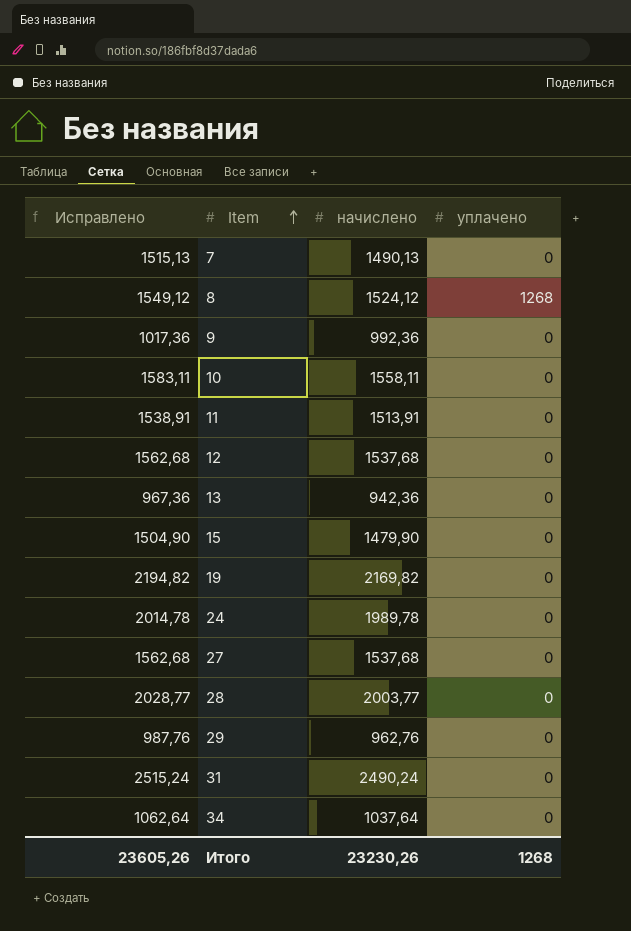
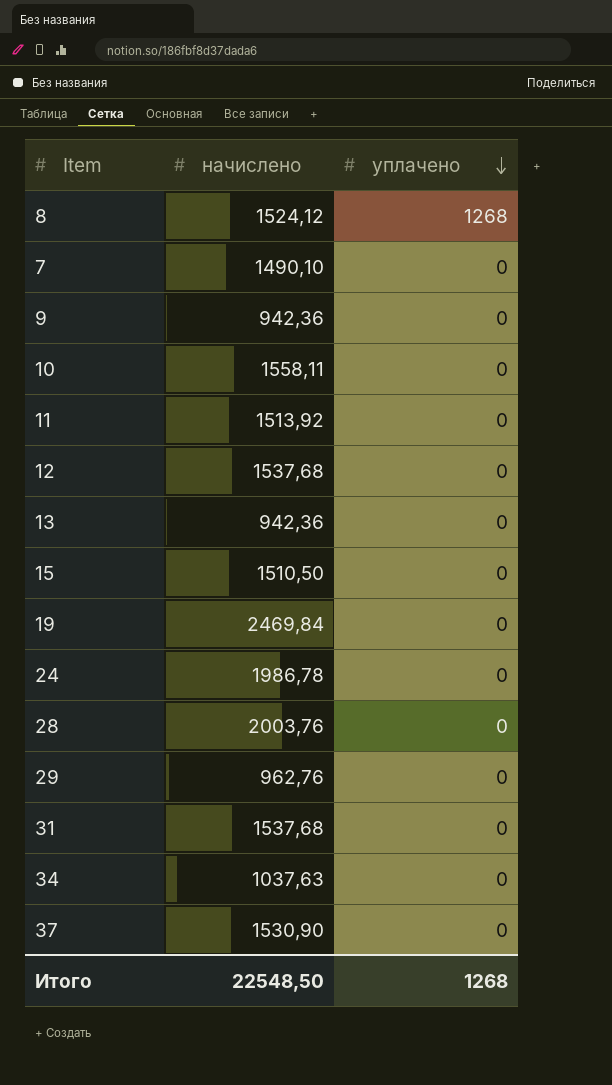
row order: Item ascending -> уплачено descending
column Исправлено | formula: [начислено] + 25 -> none
row 27: 1562,68 | 1537,68 | 0 -> none
7 | начислено: 1490,13 -> 1490,10
9 | начислено: 992,36 -> 942,36
11 | начислено: 1513,91 -> 1513,92
15 | начислено: 1479,90 -> 1510,50
19 | начислено: 2169,82 -> 2469,84
24 | начислено: 1989,78 -> 1986,78
28 | начислено: 2003,77 -> 2003,76
31 | начислено: 2490,24 -> 1537,68
34 | начислено: 1037,64 -> 1037,63
row 37: none -> 1530,90 | 0
Итого | начислено: 23230,26 -> 22548,50

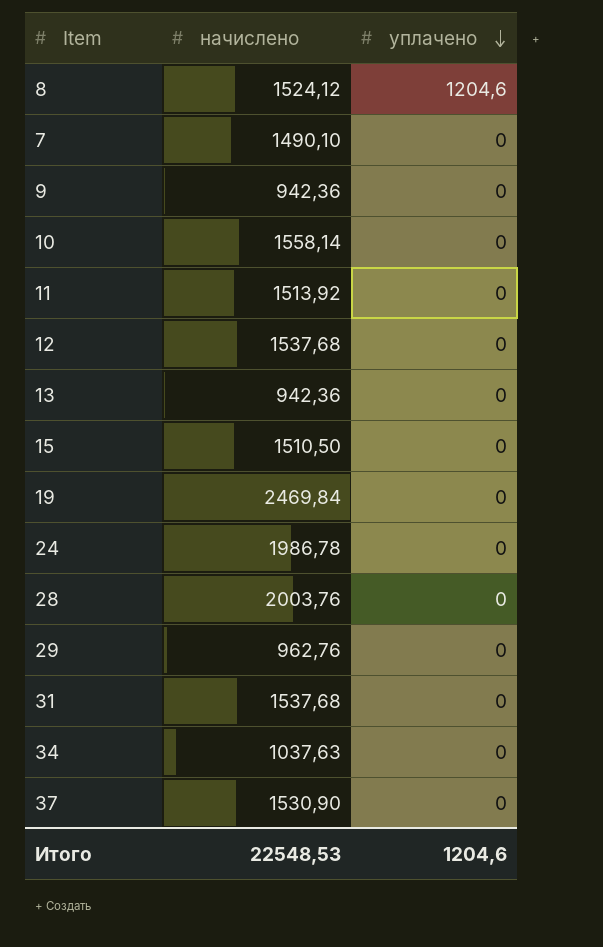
8 | уплачено: 1268 -> 1204,6
10 | начислено: 1558,11 -> 1558,14
Итого | начислено: 22548,50 -> 22548,53
Итого | уплачено: 1268 -> 1204,6

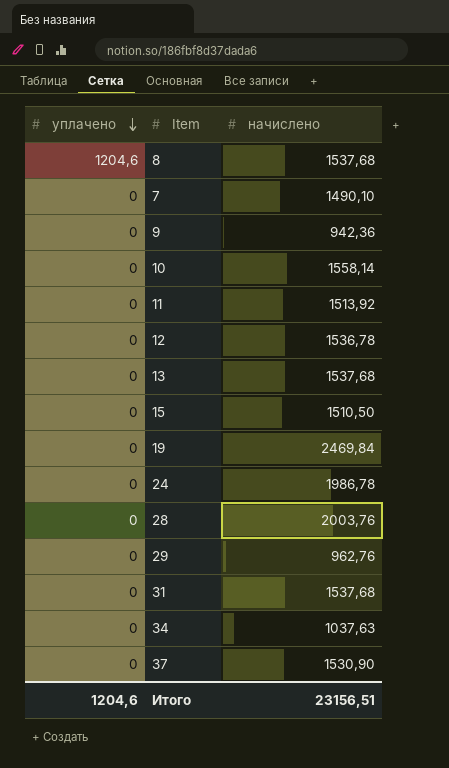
column уплачено | position: 3 -> 1
8 | начислено: 1524,12 -> 1537,68
12 | начислено: 1537,68 -> 1536,78
13 | начислено: 942,36 -> 1537,68
Итого | начислено: 22548,53 -> 23156,51

